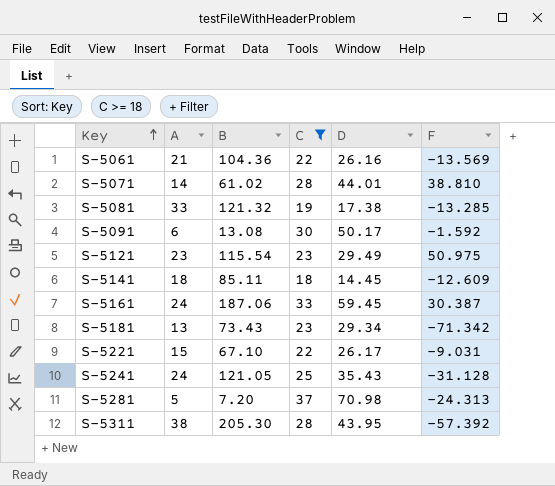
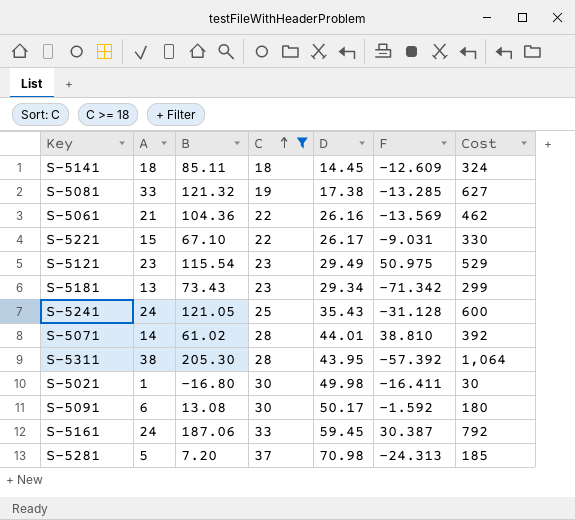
row order: Key ascending -> C ascending
column Cost | formula: none -> [A] * [C]
row S-5021: none -> 1 | -16.80 | 30 | 49.98 | -16.411 | 30

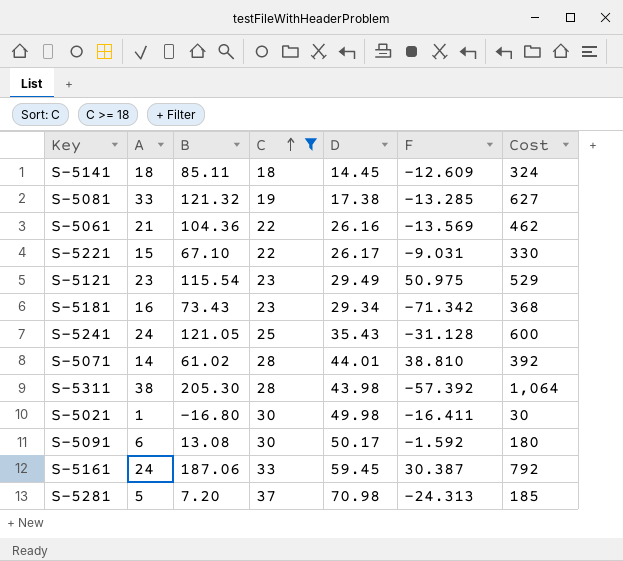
S-5181 | A: 13 -> 16
S-5181 | Cost: 299 -> 368
S-5311 | D: 43.95 -> 43.98

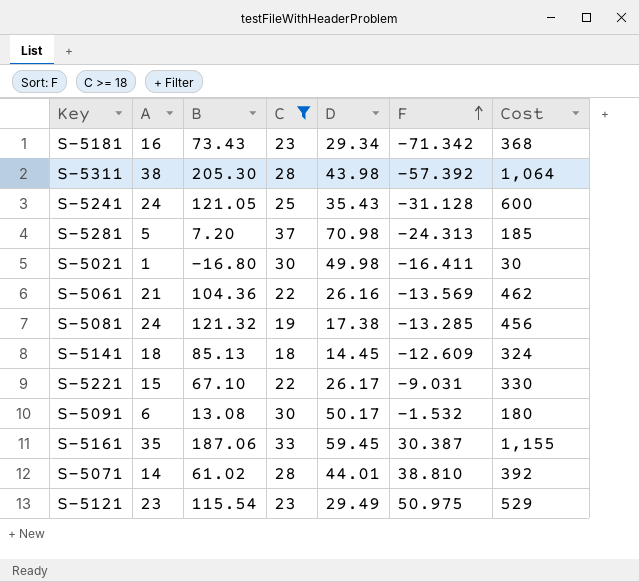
row order: C ascending -> F ascending
S-5081 | A: 33 -> 24
S-5081 | Cost: 627 -> 456
S-5141 | B: 85.11 -> 85.13
S-5091 | F: -1.592 -> -1.532
S-5161 | A: 24 -> 35
S-5161 | Cost: 792 -> 1,155

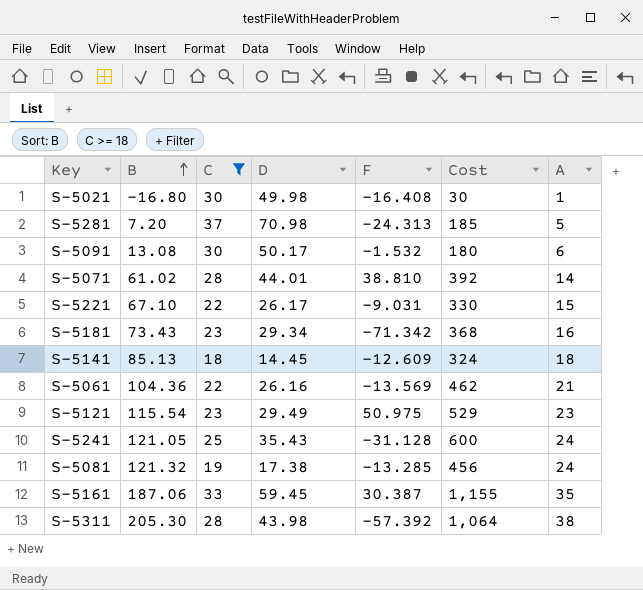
row order: F ascending -> B ascending
column A | position: 2 -> 7
S-5021 | F: -16.411 -> -16.408

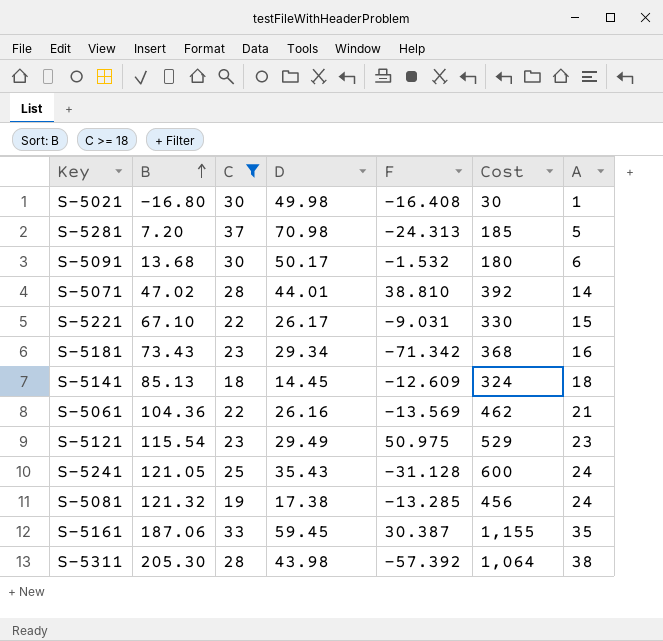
S-5091 | B: 13.08 -> 13.68
S-5071 | B: 61.02 -> 47.02

